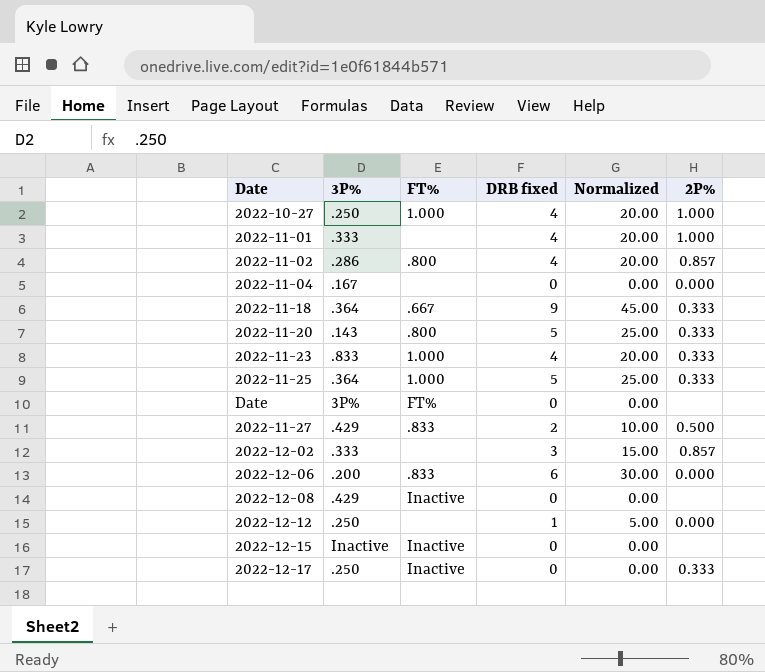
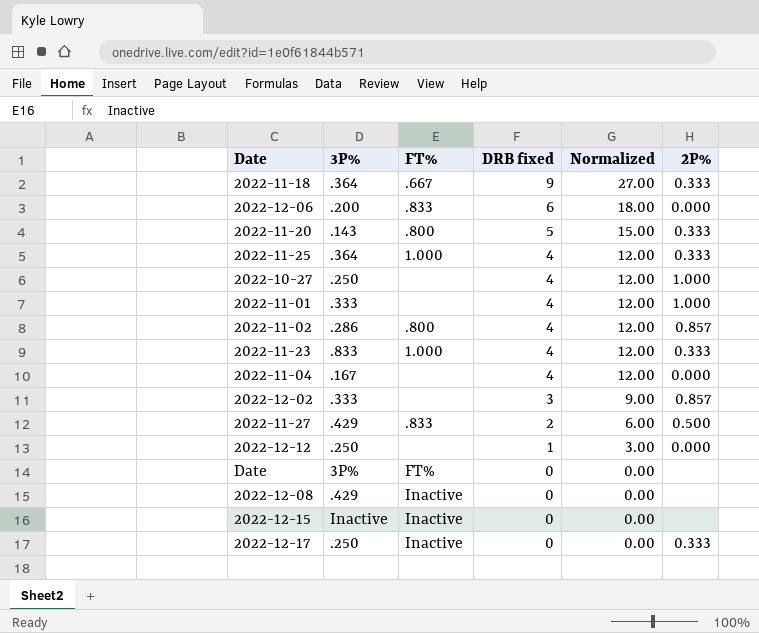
row order: none -> DRB fixed descending
column Normalized | formula: [DRB fixed] * 5 -> [DRB fixed] * 3
2022-11-25 | DRB fixed: 5 -> 4
2022-10-27 | FT%: 1.000 -> none
2022-11-04 | DRB fixed: 0 -> 4

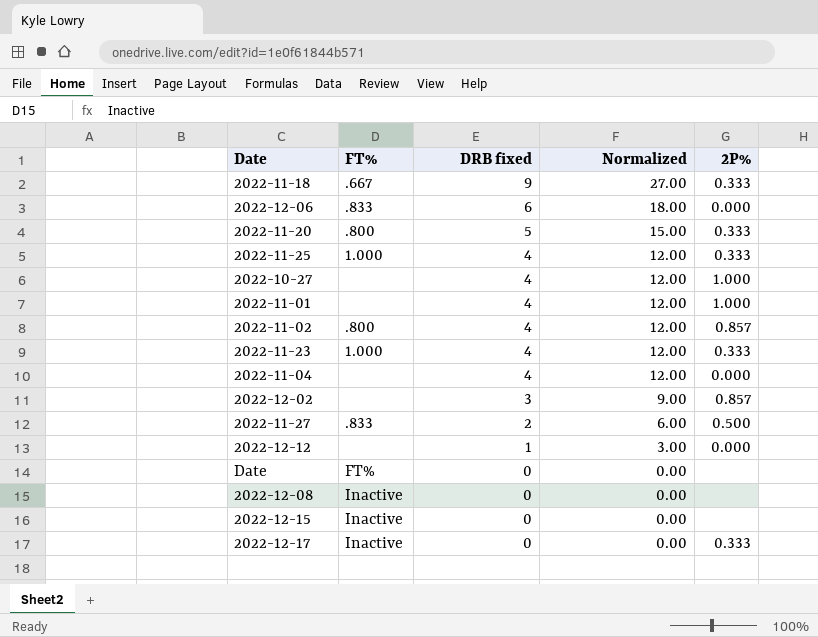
column 3P% | position: 2 -> none

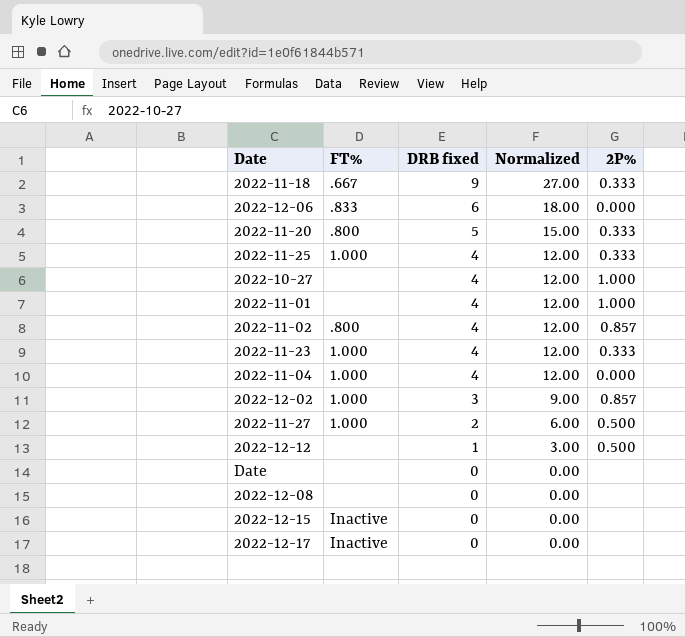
2022-11-04 | FT%: none -> 1.000
2022-12-02 | FT%: none -> 1.000
2022-11-27 | FT%: .833 -> 1.000
2022-12-12 | 2P%: 0.000 -> 0.500
Date | FT%: FT% -> none
2022-12-08 | FT%: Inactive -> none
2022-12-17 | 2P%: 0.333 -> none

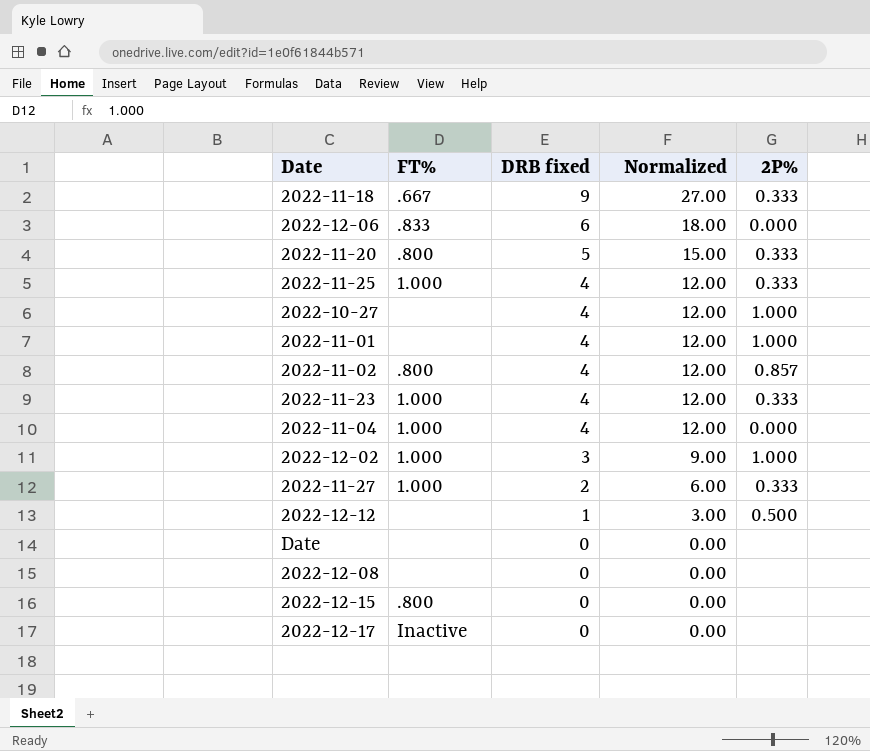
2022-12-02 | 2P%: 0.857 -> 1.000
2022-11-27 | 2P%: 0.500 -> 0.333
2022-12-15 | FT%: Inactive -> .800

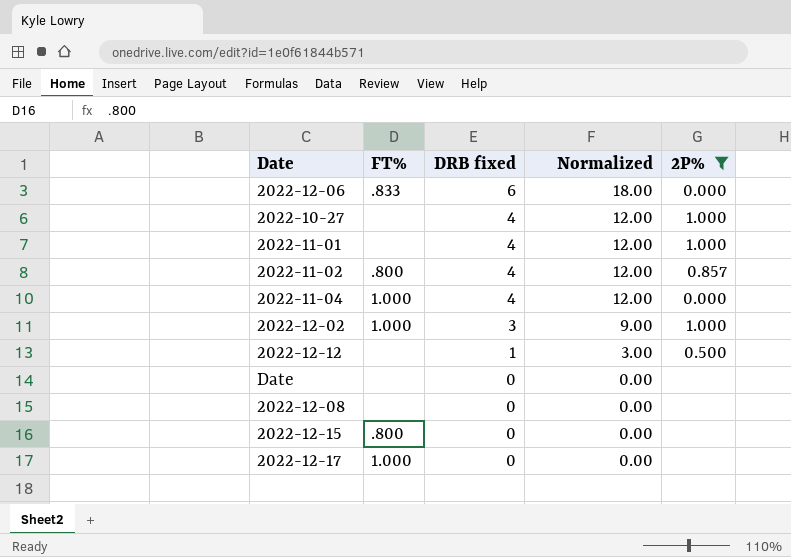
filter: none -> 2P% != 0.333
2022-12-17 | FT%: Inactive -> 1.000

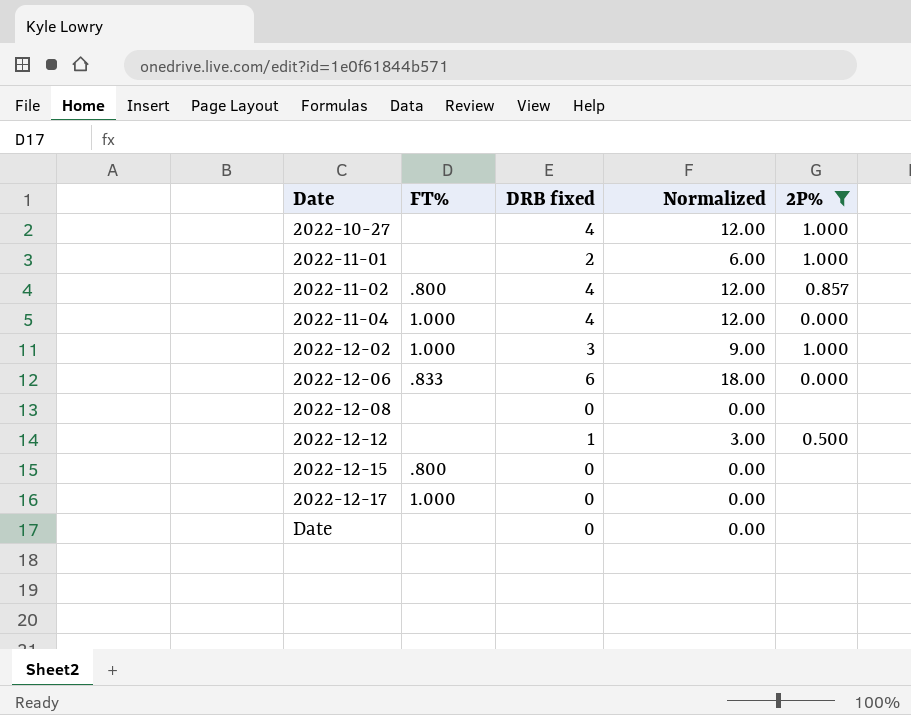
row order: DRB fixed descending -> Date ascending
2022-11-01 | DRB fixed: 4 -> 2
2022-11-01 | Normalized: 12.00 -> 6.00

